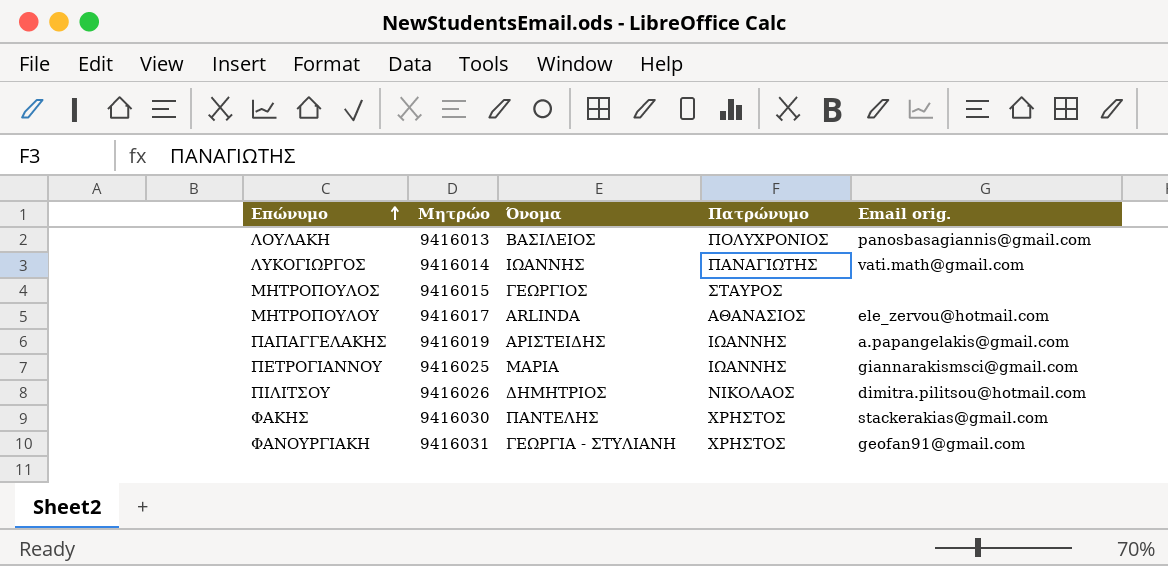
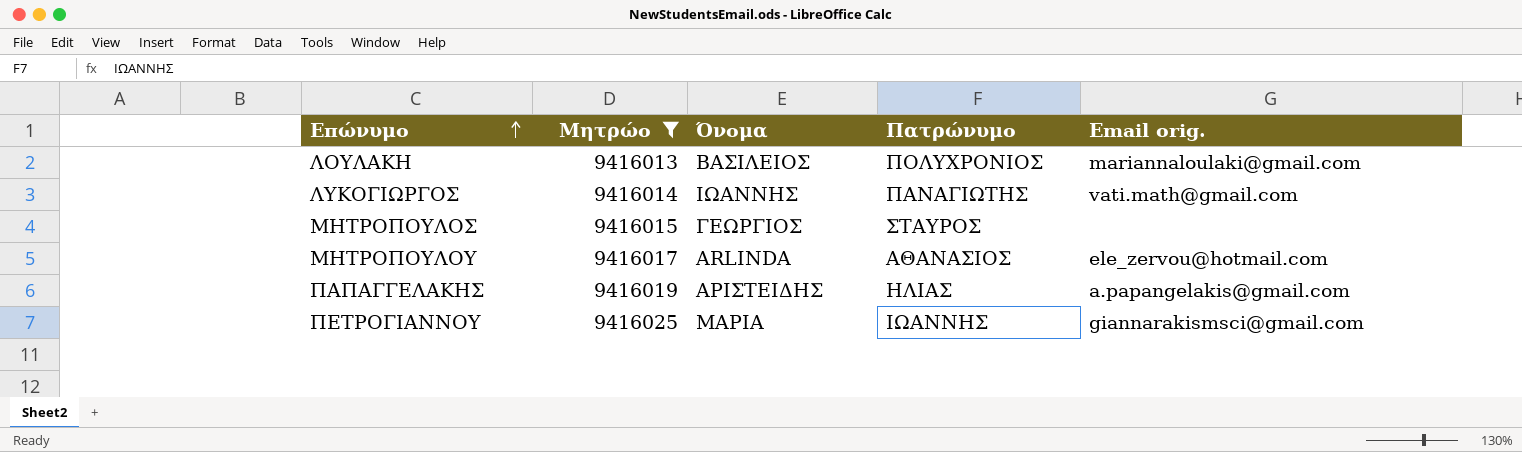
filter: none -> Μητρώο <= 9416025
ΛΟΥΛΑΚΗ | Email orig.: panosbasagiannis@gmail.com -> mariannaloulaki@gmail.com
ΠΑΠΑΓΓΕΛΑΚΗΣ | Πατρώνυμο: ΙΩΑΝΝΗΣ -> ΗΛΙΑΣ

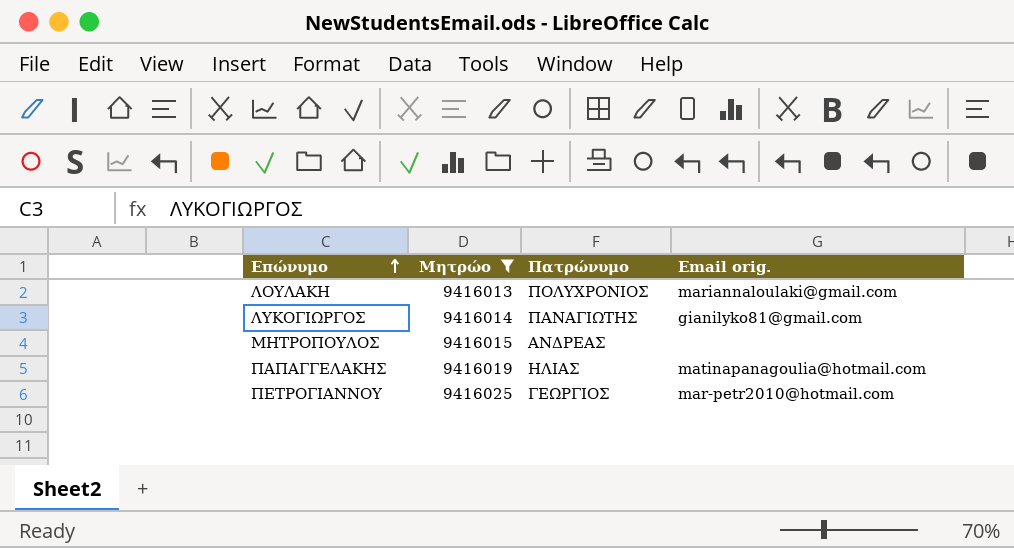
column Όνομα | position: 3 -> none
row ΜΗΤΡΟΠΟΥΛΟΥ: 9416017 | ARLINDA | ΑΘΑΝΑΣΙΟΣ | ele_zervou@hotmail.com -> none
ΛΥΚΟΓΙΩΡΓΟΣ | Email orig.: vati.math@gmail.com -> gianilyko81@gmail.com
ΜΗΤΡΟΠΟΥΛΟΣ | Πατρώνυμο: ΣΤΑΥΡΟΣ -> ΑΝΔΡΕΑΣ
ΠΑΠΑΓΓΕΛΑΚΗΣ | Email orig.: a.papangelakis@gmail.com -> matinapanagoulia@hotmail.com
ΠΕΤΡΟΓΙΑΝΝΟΥ | Πατρώνυμο: ΙΩΑΝΝΗΣ -> ΓΕΩΡΓΙΟΣ
ΠΕΤΡΟΓΙΑΝΝΟΥ | Email orig.: giannarakismsci@gmail.com -> mar-petr2010@hotmail.com

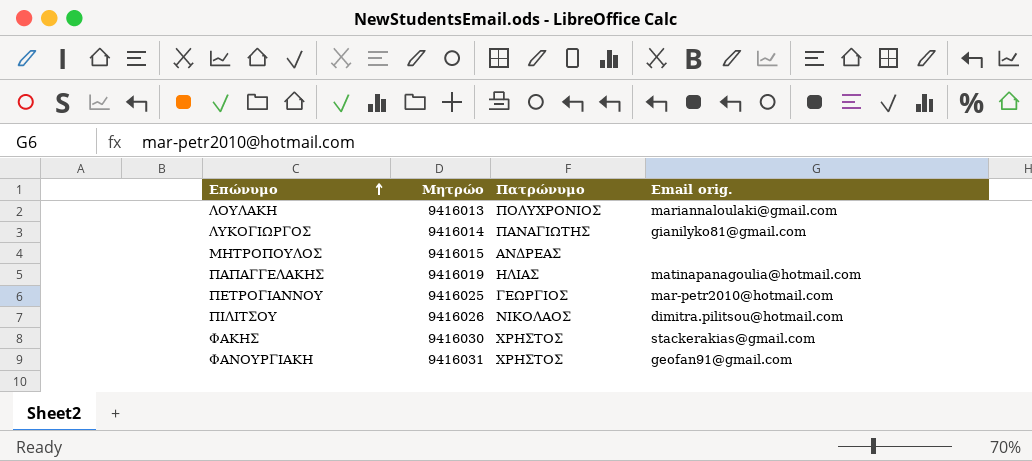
filter: Μητρώο <= 9416025 -> none

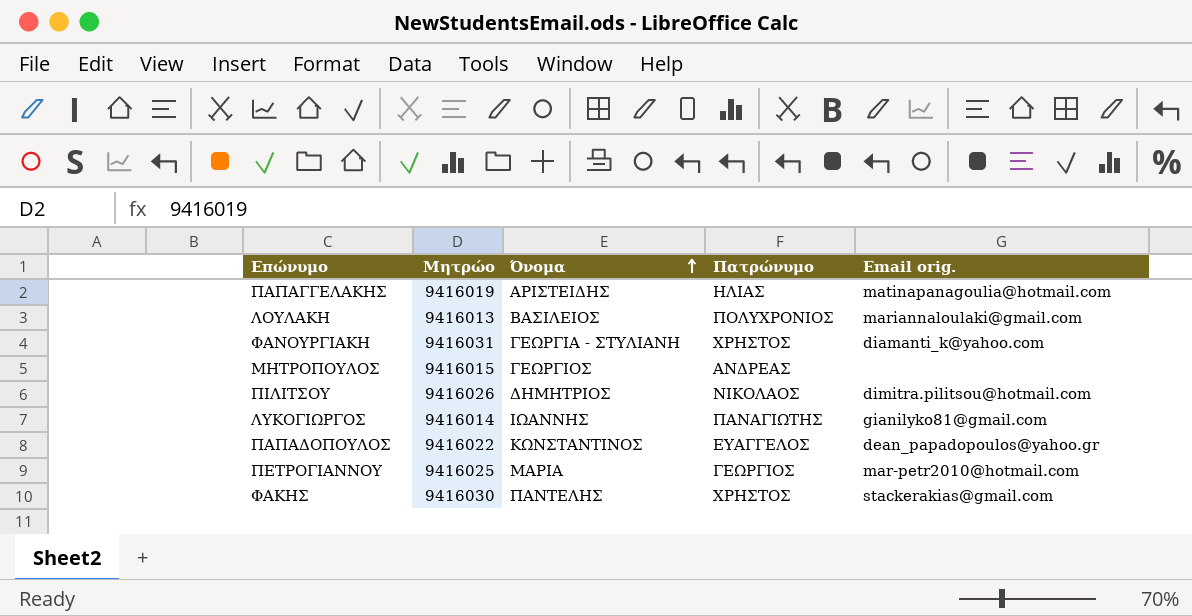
row order: Επώνυμο ascending -> Όνομα ascending
column Όνομα | position: none -> 3
ΦΑΝΟΥΡΓΙΑΚΗ | Email orig.: geofan91@gmail.com -> diamanti_k@yahoo.com
row ΠΑΠΑΔΟΠΟΥΛΟΣ: none -> 9416022 | ΚΩΝΣΤΑΝΤΙΝΟΣ | ΕΥΑΓΓΕΛΟΣ | dean_papadopoulos@yahoo.gr

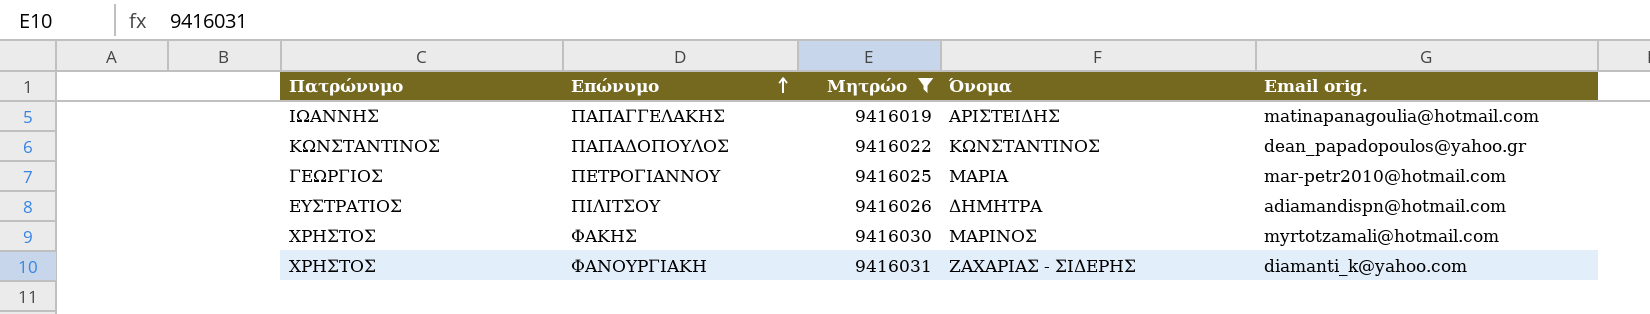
filter: none -> Μητρώο >= 9416019
row order: Όνομα ascending -> Επώνυμο ascending
column Πατρώνυμο | position: 4 -> 1
ΠΑΠΑΓΓΕΛΑΚΗΣ | Πατρώνυμο: ΗΛΙΑΣ -> ΙΩΑΝΝΗΣ
ΠΑΠΑΔΟΠΟΥΛΟΣ | Πατρώνυμο: ΕΥΑΓΓΕΛΟΣ -> ΚΩΝΣΤΑΝΤΙΝΟΣ
ΠΙΛΙΤΣΟΥ | Πατρώνυμο: ΝΙΚΟΛΑΟΣ -> ΕΥΣΤΡΑΤΙΟΣ
ΠΙΛΙΤΣΟΥ | Όνομα: ΔΗΜΗΤΡΙΟΣ -> ΔΗΜΗΤΡΑ
ΠΙΛΙΤΣΟΥ | Email orig.: dimitra.pilitsou@hotmail.com -> adiamandispn@hotmail.com
ΦΑΚΗΣ | Όνομα: ΠΑΝΤΕΛΗΣ -> ΜΑΡΙΝΟΣ
ΦΑΚΗΣ | Email orig.: stackerakias@gmail.com -> myrtotzamali@hotmail.com
ΦΑΝΟΥΡΓΙΑΚΗ | Όνομα: ΓΕΩΡΓΙΑ - ΣΤΥΛΙΑΝΗ -> ΖΑΧΑΡΙΑΣ - ΣΙΔΕΡΗΣ

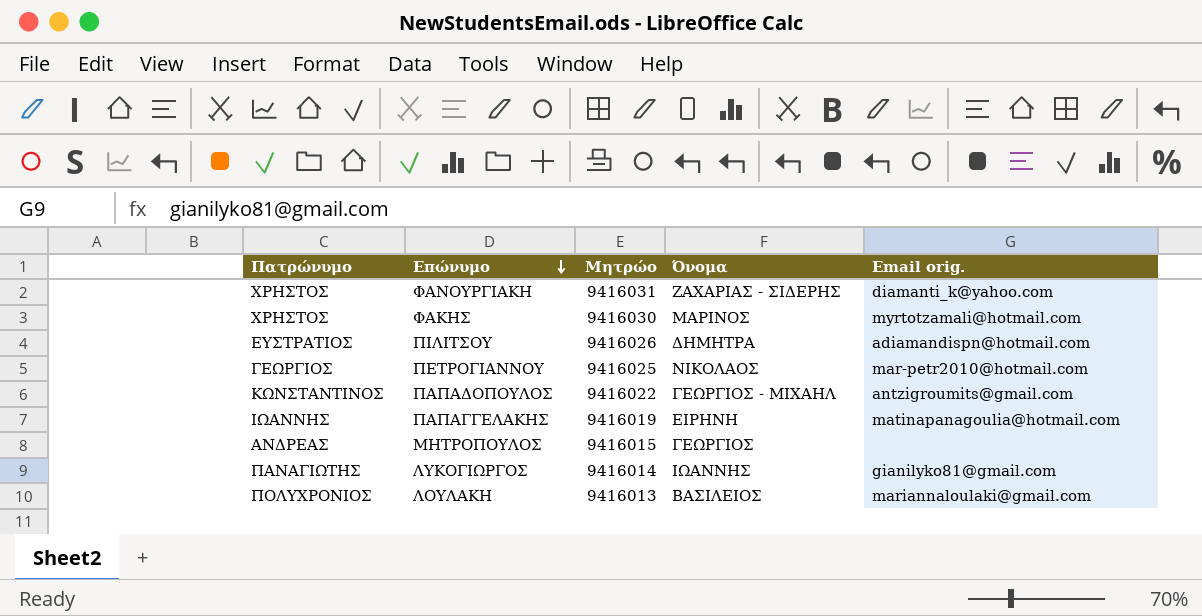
filter: Μητρώο >= 9416019 -> none
row order: Επώνυμο ascending -> Επώνυμο descending
ΠΕΤΡΟΓΙΑΝΝΟΥ | Όνομα: ΜΑΡΙΑ -> ΝΙΚΟΛΑΟΣ
ΠΑΠΑΔΟΠΟΥΛΟΣ | Όνομα: ΚΩΝΣΤΑΝΤΙΝΟΣ -> ΓΕΩΡΓΙΟΣ - ΜΙΧΑΗΛ
ΠΑΠΑΔΟΠΟΥΛΟΣ | Email orig.: dean_papadopoulos@yahoo.gr -> antzigroumits@gmail.com
ΠΑΠΑΓΓΕΛΑΚΗΣ | Όνομα: ΑΡΙΣΤΕΙΔΗΣ -> ΕΙΡΗΝΗ

